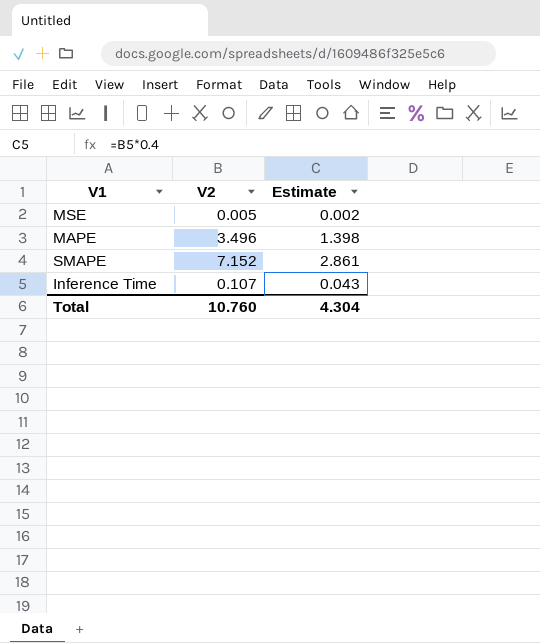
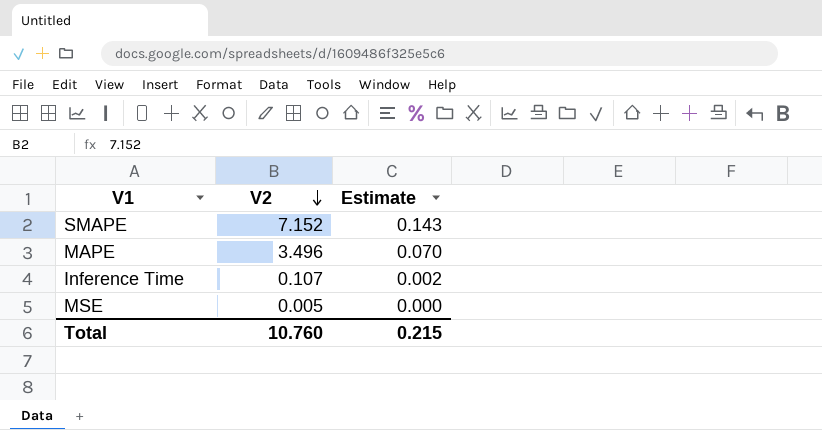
row order: none -> V2 descending
column Estimate | formula: [V2] * 0.4 -> [V2] * 0.02
Total | Estimate: 4.304 -> 0.215

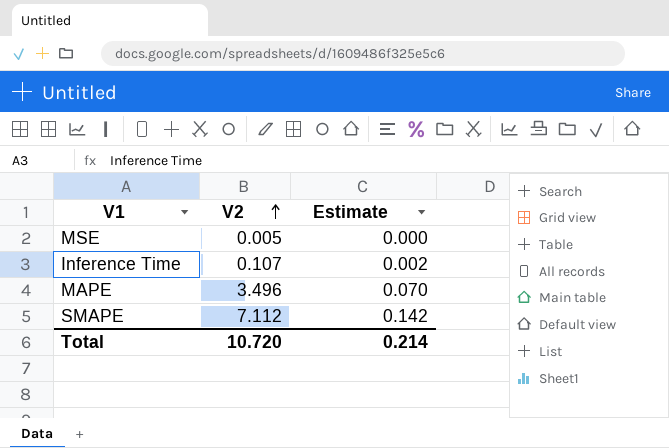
row order: V2 descending -> V2 ascending
SMAPE | V2: 7.152 -> 7.112
SMAPE | Estimate: 0.143 -> 0.142
Total | V2: 10.760 -> 10.720
Total | Estimate: 0.215 -> 0.214

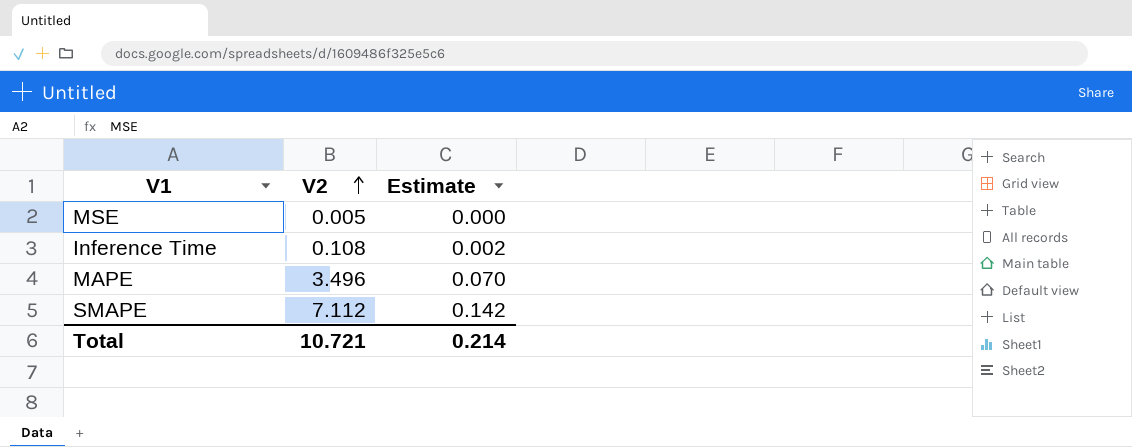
Inference Time | V2: 0.107 -> 0.108
Total | V2: 10.720 -> 10.721

